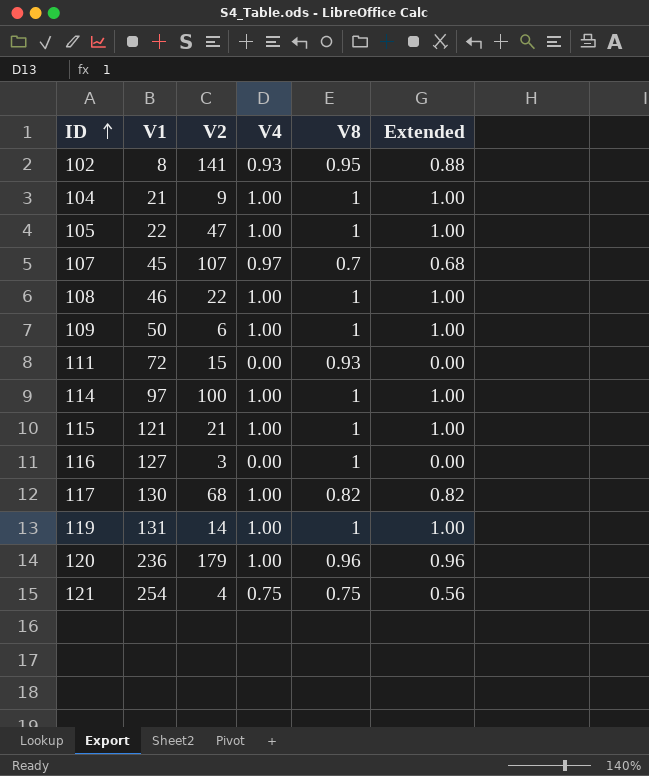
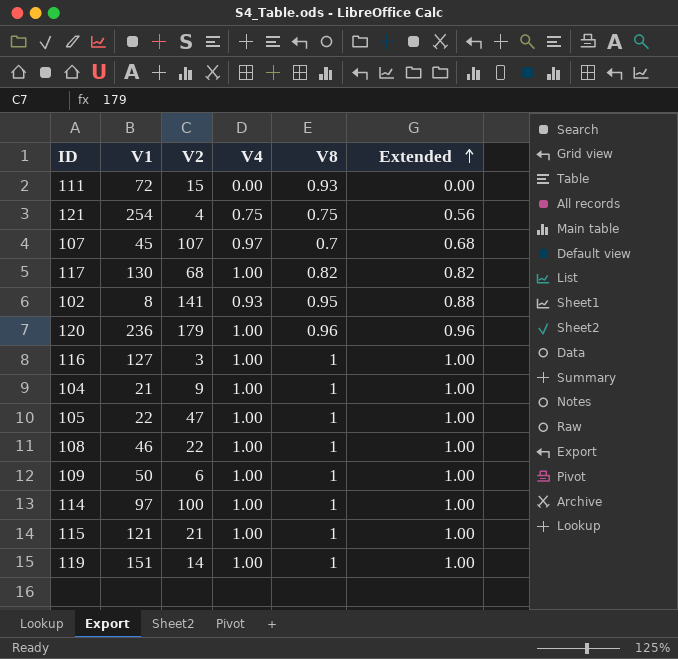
row order: ID ascending -> Extended ascending
116 | V4: 0.00 -> 1.00
116 | Extended: 0.00 -> 1.00
119 | V1: 131 -> 151

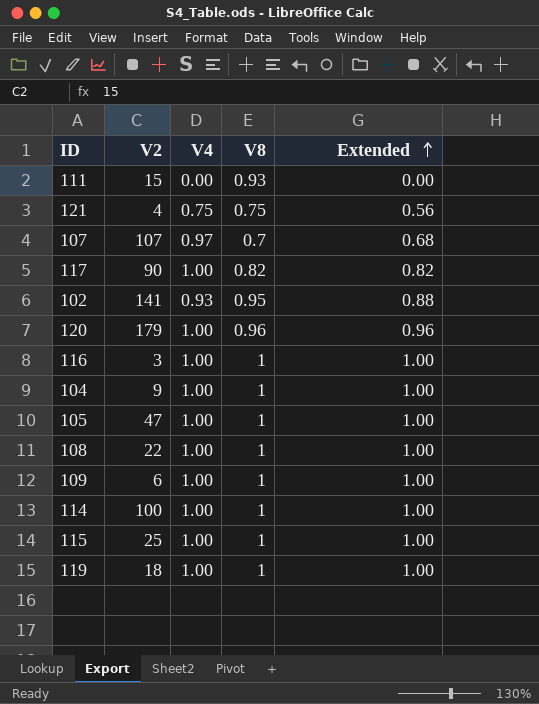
column V1 | position: 2 -> none
117 | V2: 68 -> 90
115 | V2: 21 -> 25
119 | V2: 14 -> 18

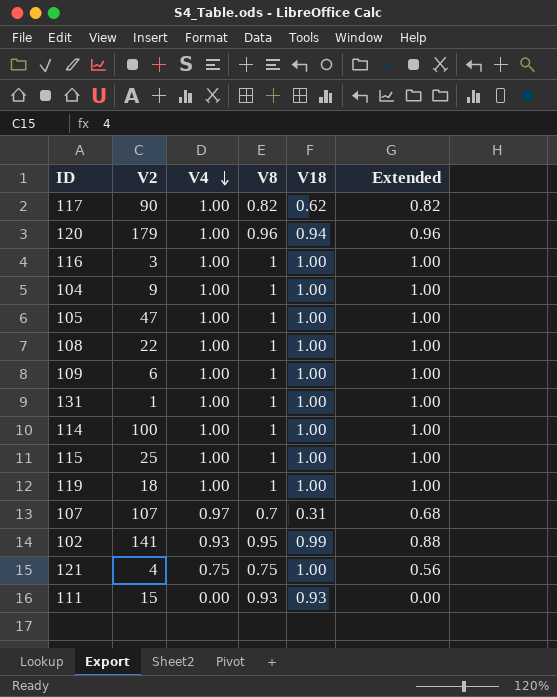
row order: Extended ascending -> V4 descending
column V18 | position: none -> 5
row 131: none -> 1 | 1.00 | 1 | 1.00 | 1.00

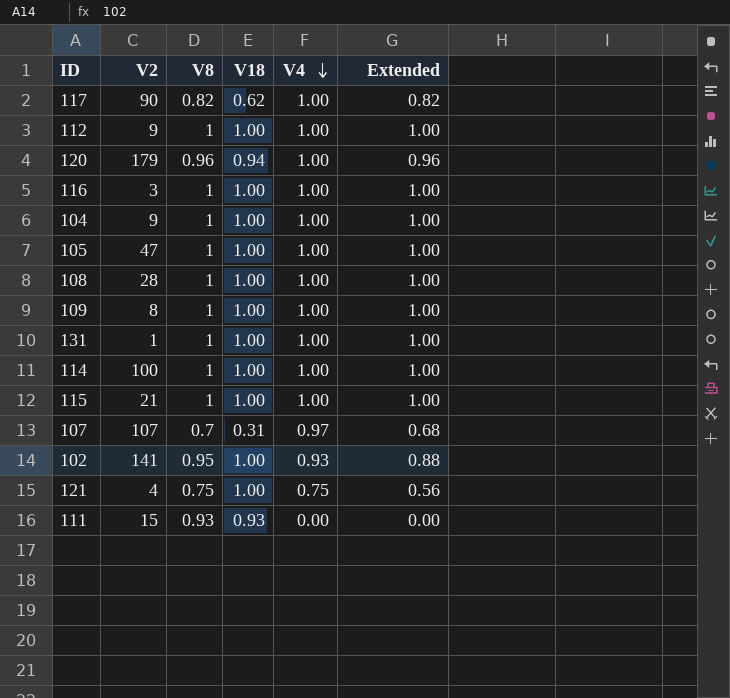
column V4 | position: 3 -> 5
row 119: 18 | 1.00 | 1 | 1.00 | 1.00 -> none
row 112: none -> 9 | 1 | 1.00 | 1.00 | 1.00
108 | V2: 22 -> 28
109 | V2: 6 -> 8
115 | V2: 25 -> 21
102 | V18: 0.99 -> 1.00

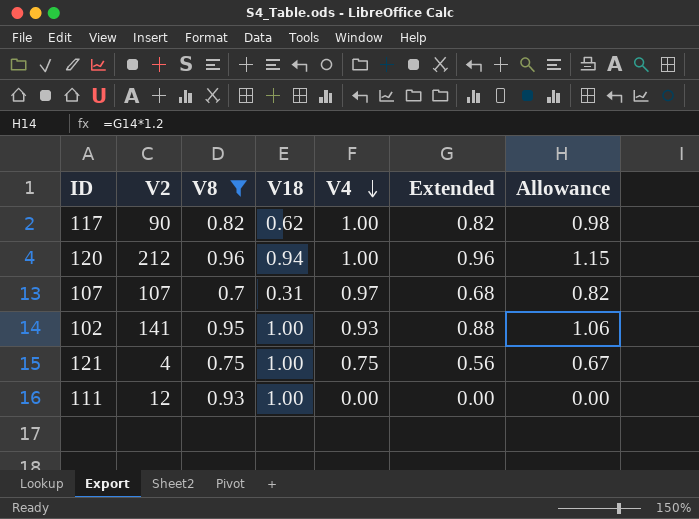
filter: none -> V8 != 1
column Allowance | formula: none -> [Extended] * 1.2
120 | V2: 179 -> 212
111 | V2: 15 -> 12
111 | V18: 0.93 -> 1.00

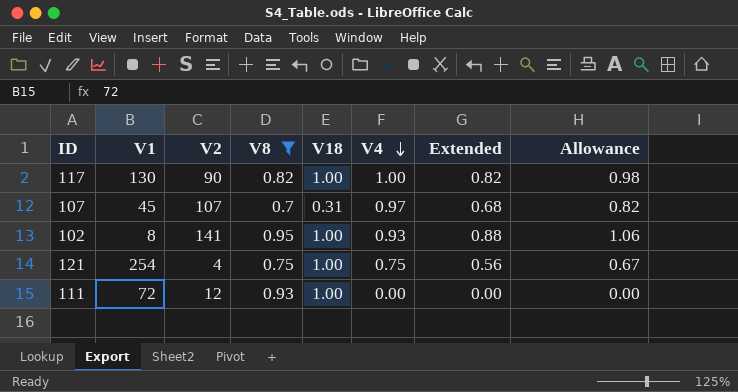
column V1 | position: none -> 2
row 120: 212 | 0.96 | 0.94 | 1.00 | 0.96 | 1.15 -> none
117 | V18: 0.62 -> 1.00

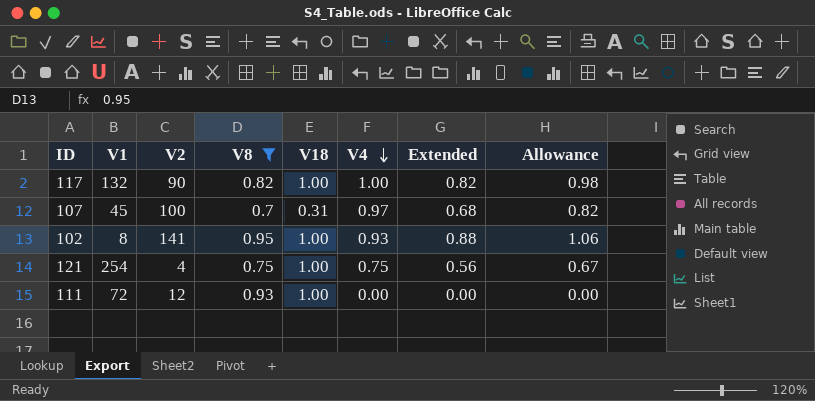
117 | V1: 130 -> 132
107 | V2: 107 -> 100

